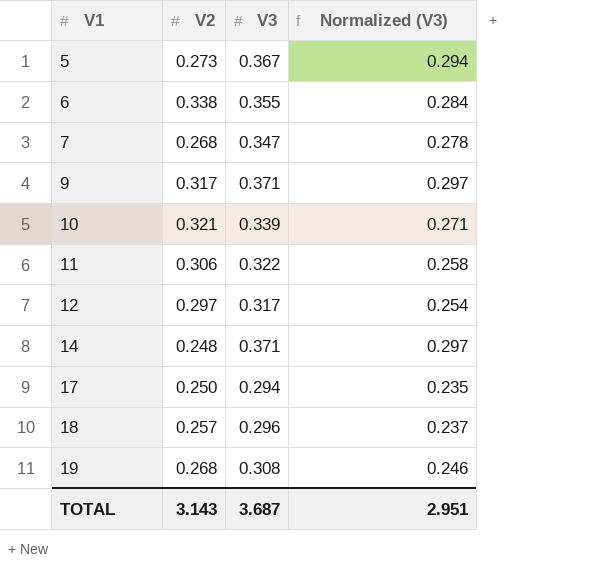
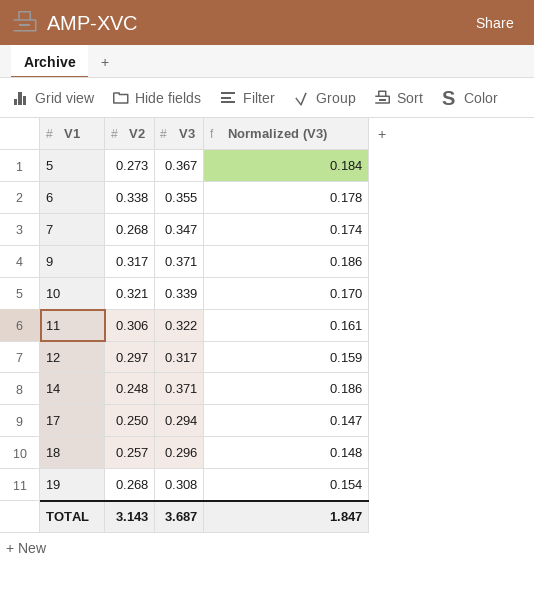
column Normalized (V3) | formula: [V3] * 0.8 -> [V3] * 0.5
TOTAL | Normalized (V3): 2.951 -> 1.847

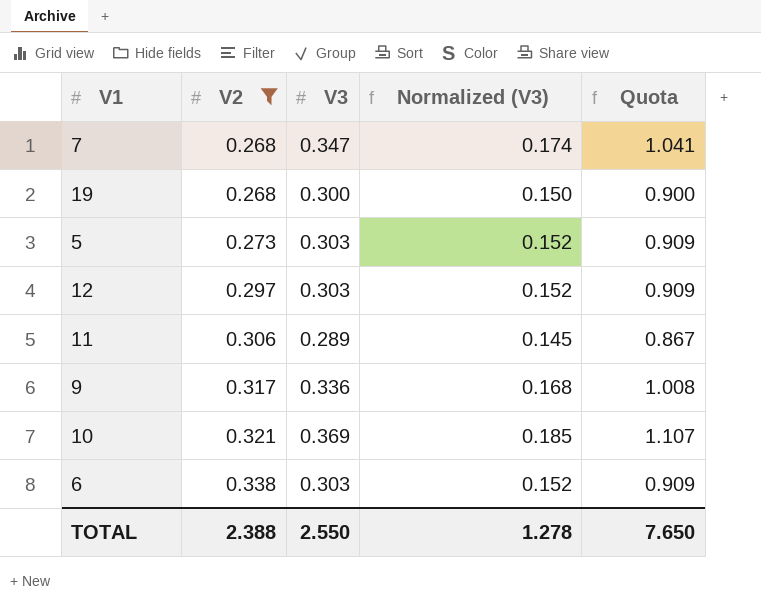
filter: none -> V2 >= 0.268
row order: V1 ascending -> V2 ascending
column Quota | formula: none -> [V3] * 3
19 | V3: 0.308 -> 0.300
19 | Normalized (V3): 0.154 -> 0.150
5 | V3: 0.367 -> 0.303
5 | Normalized (V3): 0.184 -> 0.152
12 | V3: 0.317 -> 0.303
12 | Normalized (V3): 0.159 -> 0.152
11 | V3: 0.322 -> 0.289
11 | Normalized (V3): 0.161 -> 0.145
9 | V3: 0.371 -> 0.336
9 | Normalized (V3): 0.186 -> 0.168
10 | V3: 0.339 -> 0.369
10 | Normalized (V3): 0.170 -> 0.185
6 | V3: 0.355 -> 0.303
6 | Normalized (V3): 0.178 -> 0.152
TOTAL | V2: 3.143 -> 2.388
TOTAL | V3: 3.687 -> 2.550
TOTAL | Normalized (V3): 1.847 -> 1.278

